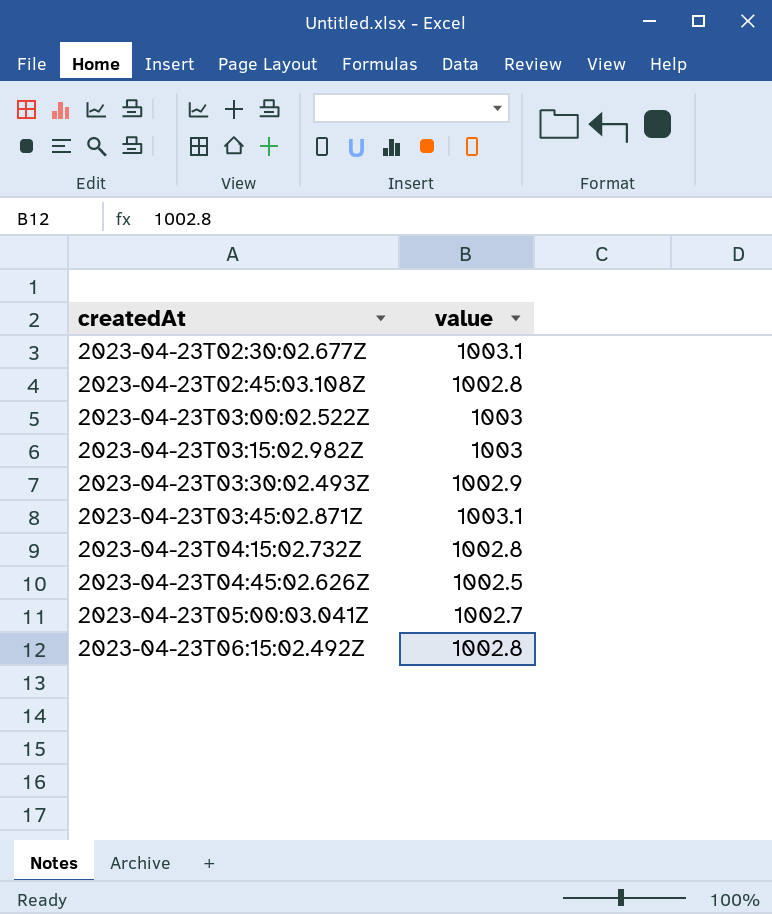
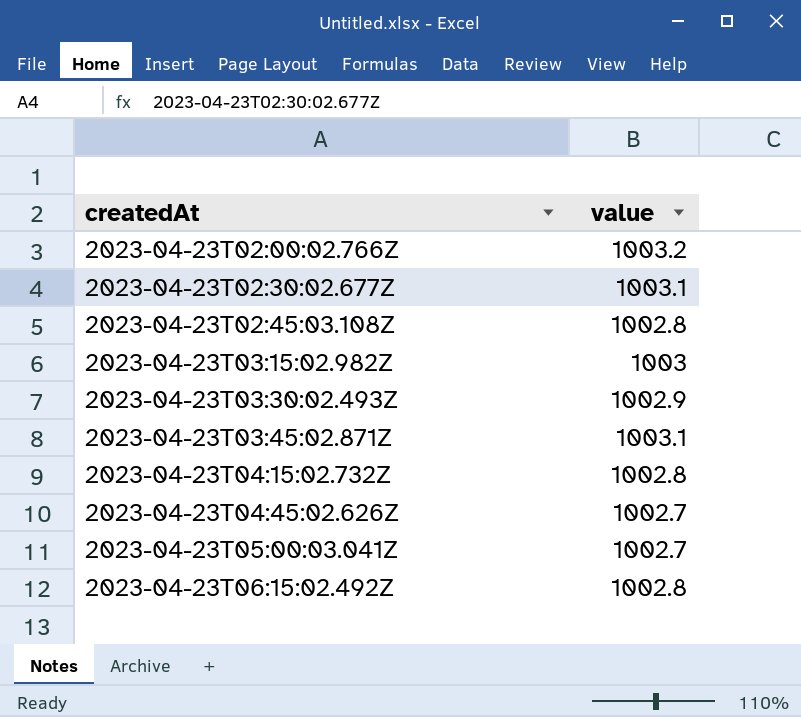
row 2023-04-23T03:00:02.522Z: 1003 -> none
row 2023-04-23T02:00:02.766Z: none -> 1003.2
2023-04-23T04:45:02.626Z | value: 1002.5 -> 1002.7

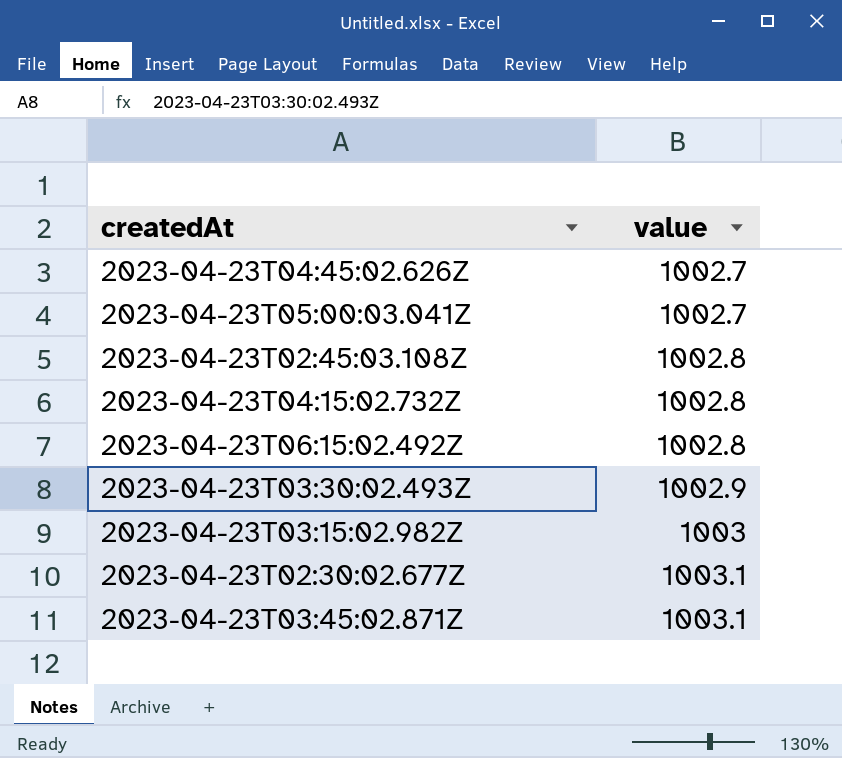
row order: createdAt ascending -> value ascending
row 2023-04-23T02:00:02.766Z: 1003.2 -> none

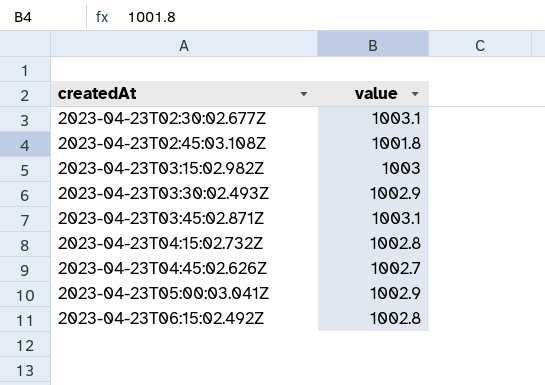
row order: value ascending -> createdAt ascending
2023-04-23T02:45:03.108Z | value: 1002.8 -> 1001.8
2023-04-23T05:00:03.041Z | value: 1002.7 -> 1002.9

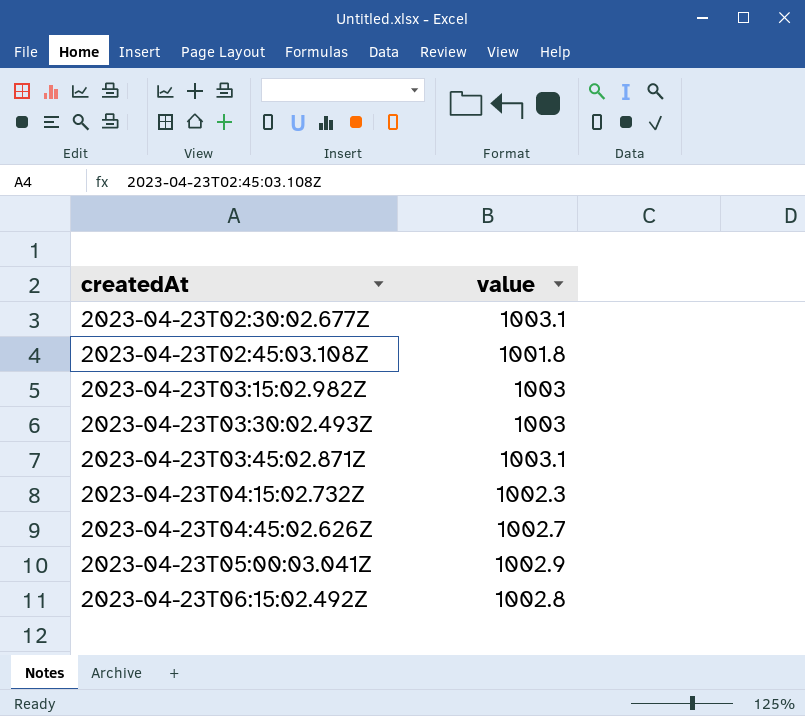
2023-04-23T03:30:02.493Z | value: 1002.9 -> 1003
2023-04-23T04:15:02.732Z | value: 1002.8 -> 1002.3

